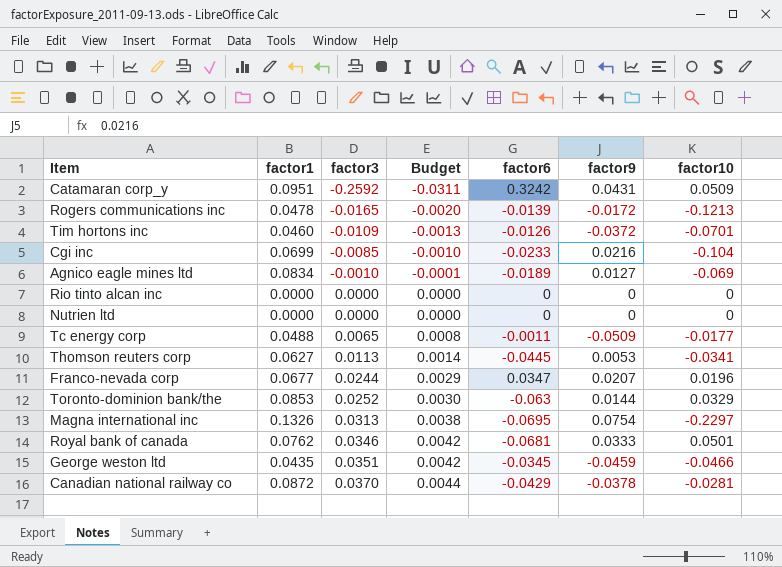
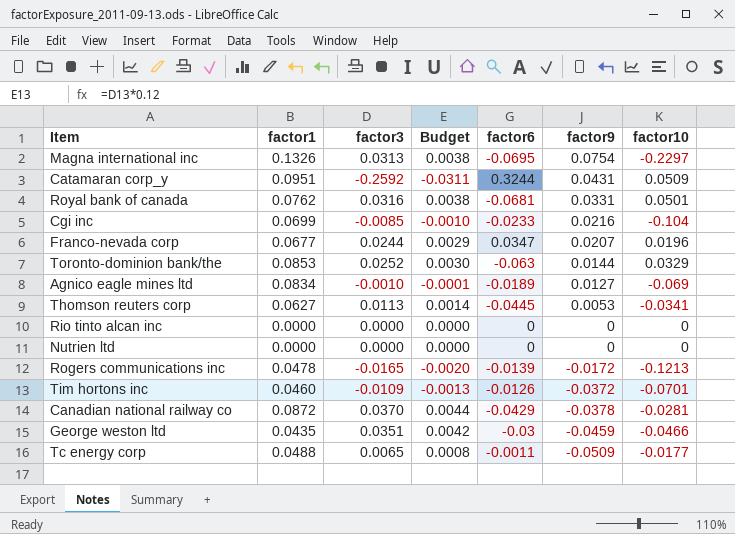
row order: factor3 ascending -> factor9 descending
Catamaran corp_y | factor6: 0.3242 -> 0.3244
Royal bank of canada | factor3: 0.0346 -> 0.0316
Royal bank of canada | Budget: 0.0042 -> 0.0038
Royal bank of canada | factor9: 0.0333 -> 0.0331
George weston ltd | factor6: -0.0345 -> -0.03

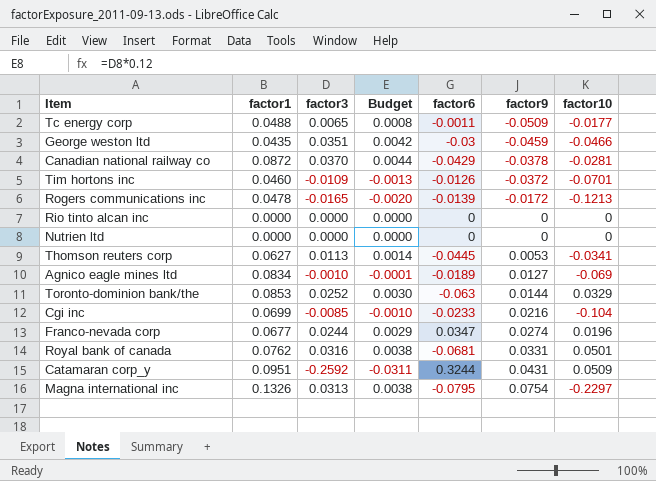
row order: factor9 descending -> factor9 ascending
Franco-nevada corp | factor9: 0.0207 -> 0.0274
Magna international inc | factor6: -0.0695 -> -0.0795

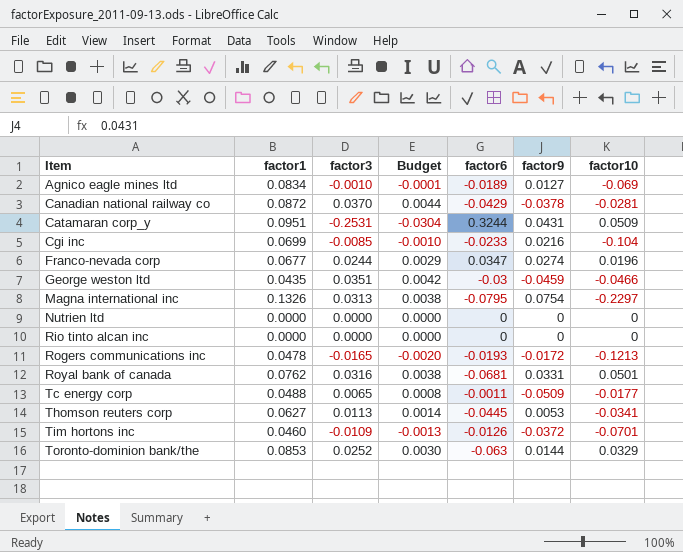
row order: factor9 ascending -> Item ascending
Catamaran corp_y | factor3: -0.2592 -> -0.2531
Catamaran corp_y | Budget: -0.0311 -> -0.0304
Rogers communications inc | factor6: -0.0139 -> -0.0193

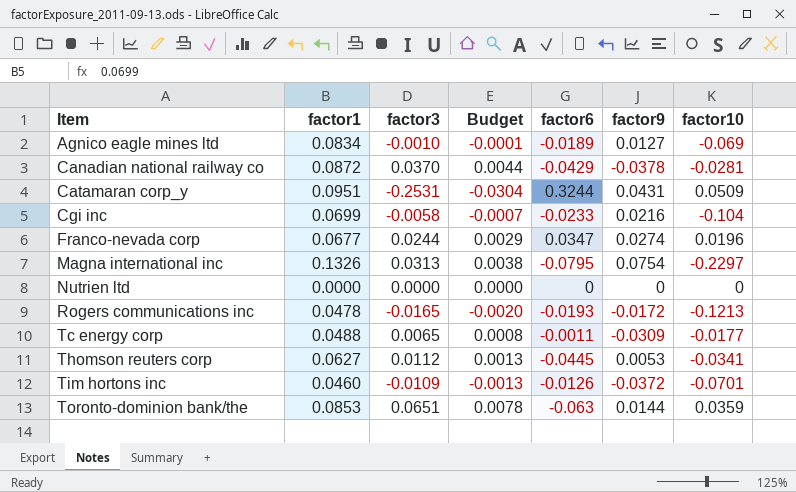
row George weston ltd: 0.0435 | 0.0351 | 0.0042 | -0.03 | -0.0459 | -0.0466 -> none
row Rio tinto alcan inc: 0.0000 | 0.0000 | 0.0000 | 0 | 0 | 0 -> none
row Royal bank of canada: 0.0762 | 0.0316 | 0.0038 | -0.0681 | 0.0331 | 0.0501 -> none
Cgi inc | factor3: -0.0085 -> -0.0058
Cgi inc | Budget: -0.0010 -> -0.0007
Tc energy corp | factor9: -0.0509 -> -0.0309
Thomson reuters corp | factor3: 0.0113 -> 0.0112
Thomson reuters corp | Budget: 0.0014 -> 0.0013
Toronto-dominion bank/the | factor3: 0.0252 -> 0.0651
Toronto-dominion bank/the | Budget: 0.0030 -> 0.0078
Toronto-dominion bank/the | factor10: 0.0329 -> 0.0359

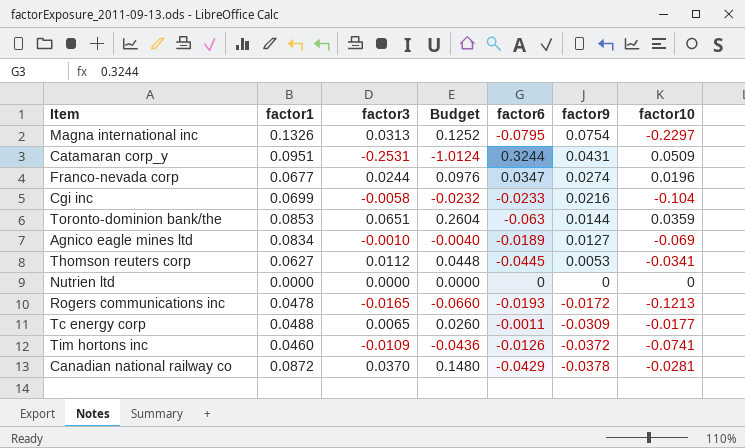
row order: Item ascending -> factor9 descending
column Budget | formula: [factor3] * 0.12 -> [factor3] * 4
Tim hortons inc | factor10: -0.0701 -> -0.0741

